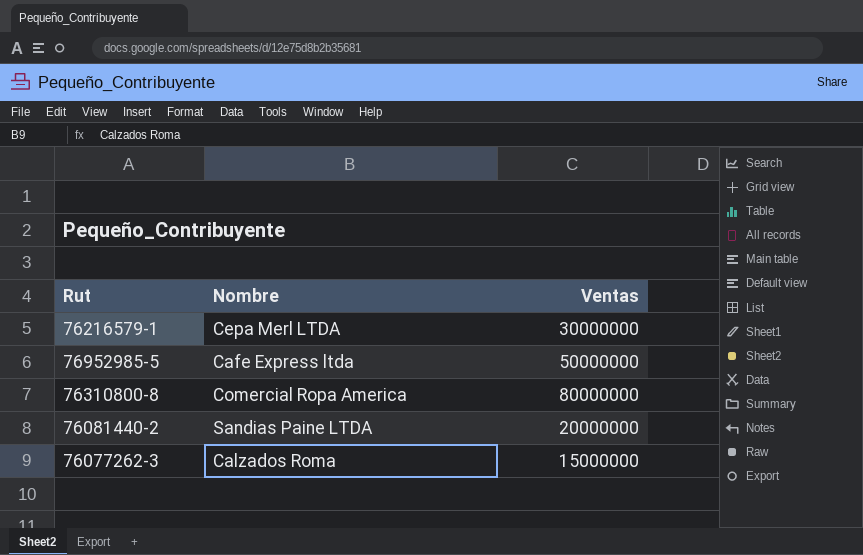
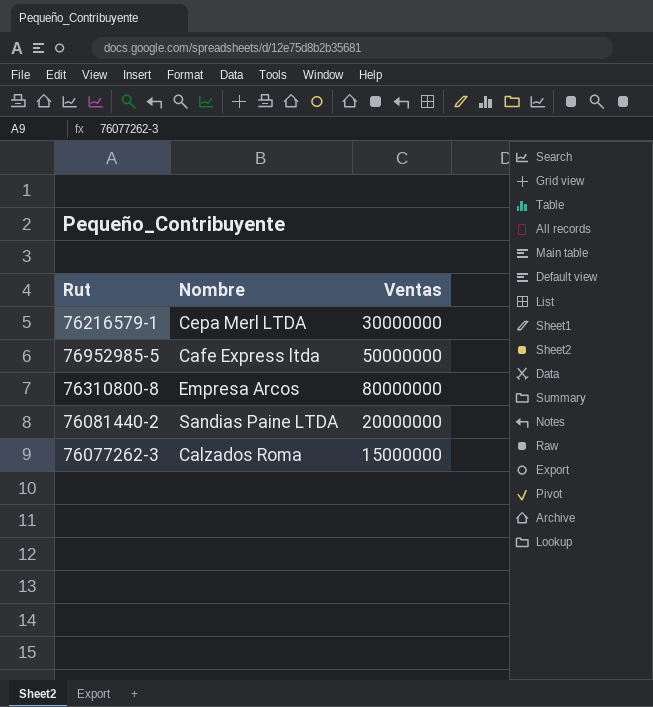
76310800-8 | Nombre: Comercial Ropa America -> Empresa Arcos

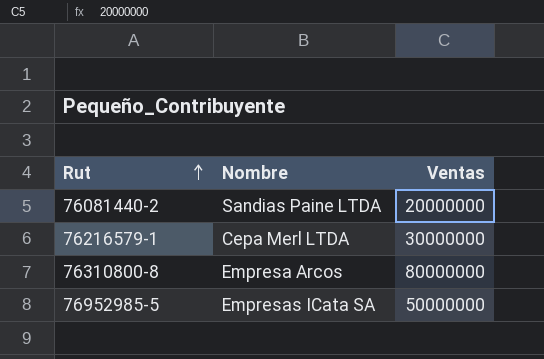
row order: none -> Rut ascending
row 76077262-3: Calzados Roma | 15000000 -> none
76952985-5 | Nombre: Cafe Express ltda -> Empresas ICata SA

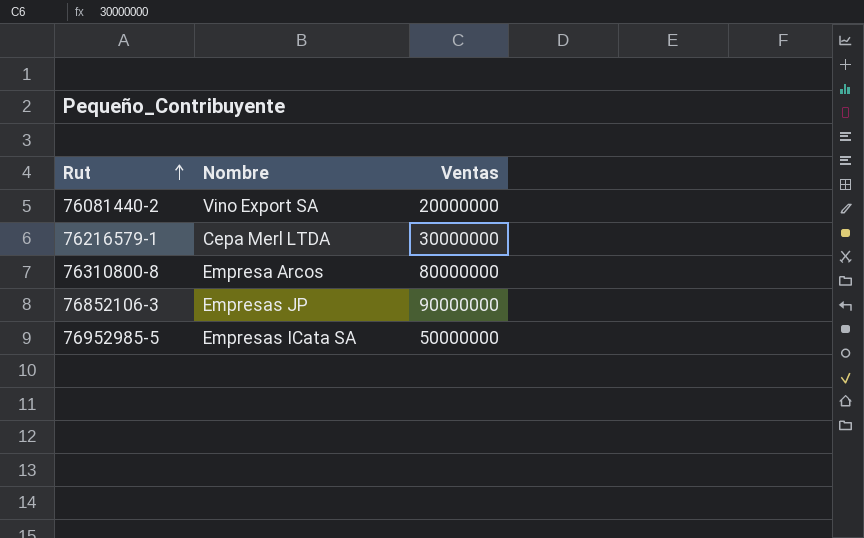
76081440-2 | Nombre: Sandias Paine LTDA -> Vino Export SA
row 76852106-3: none -> Empresas JP | 90000000

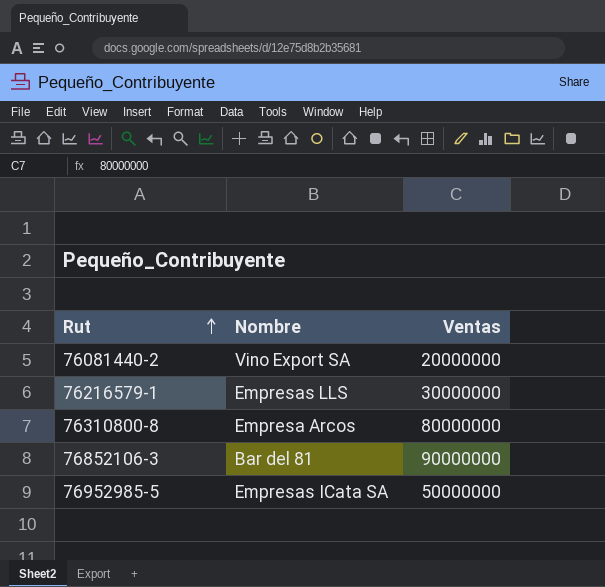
76216579-1 | Nombre: Cepa Merl LTDA -> Empresas LLS
76852106-3 | Nombre: Empresas JP -> Bar del 81

